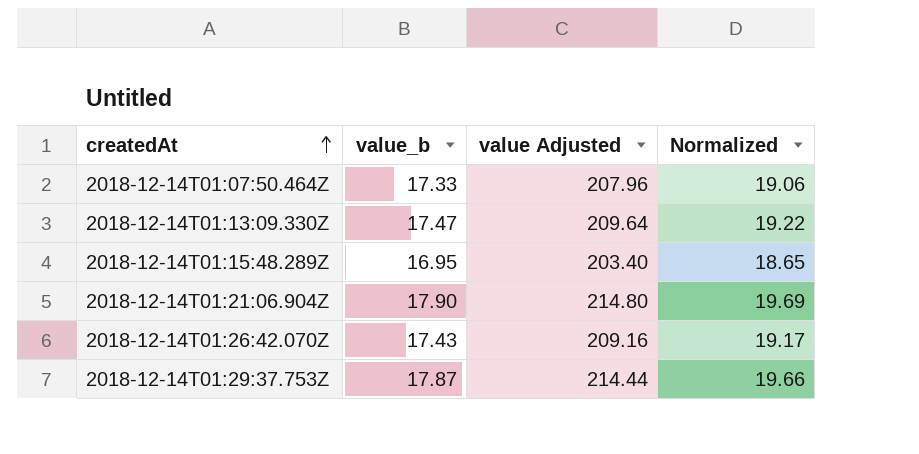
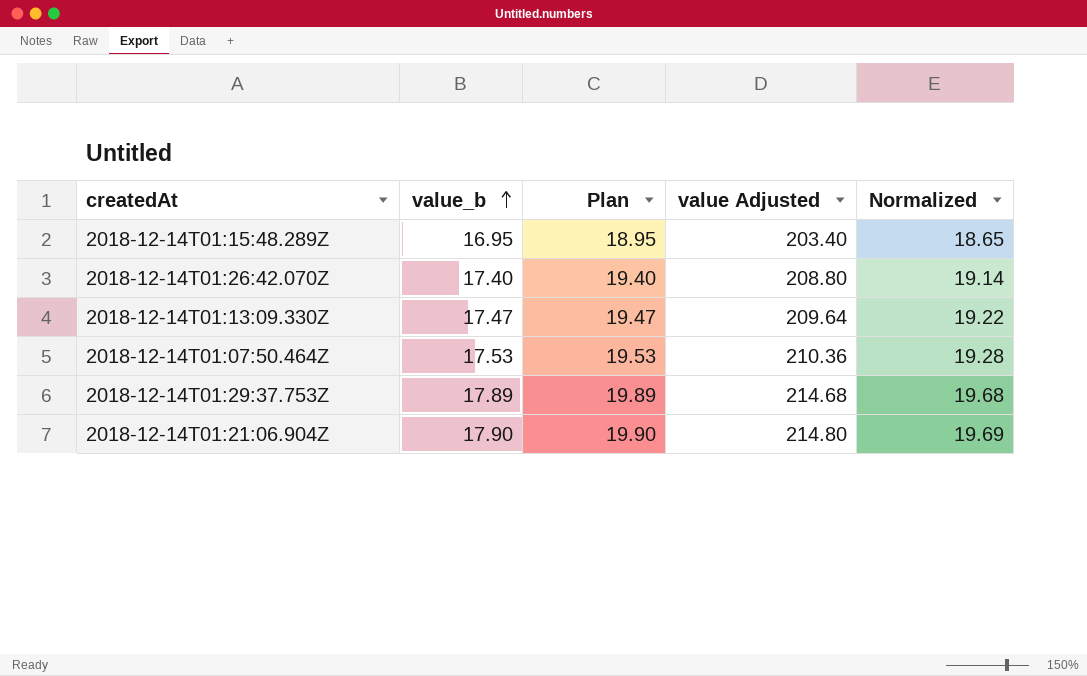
row order: createdAt ascending -> value_b ascending
column Plan | formula: none -> [value_b] + 2
2018-12-14T01:26:42.070Z | value_b: 17.43 -> 17.40
2018-12-14T01:26:42.070Z | value Adjusted: 209.16 -> 208.80
2018-12-14T01:26:42.070Z | Normalized: 19.17 -> 19.14
2018-12-14T01:07:50.464Z | value_b: 17.33 -> 17.53
2018-12-14T01:07:50.464Z | value Adjusted: 207.96 -> 210.36
2018-12-14T01:07:50.464Z | Normalized: 19.06 -> 19.28
2018-12-14T01:29:37.753Z | value_b: 17.87 -> 17.89
2018-12-14T01:29:37.753Z | value Adjusted: 214.44 -> 214.68
2018-12-14T01:29:37.753Z | Normalized: 19.66 -> 19.68

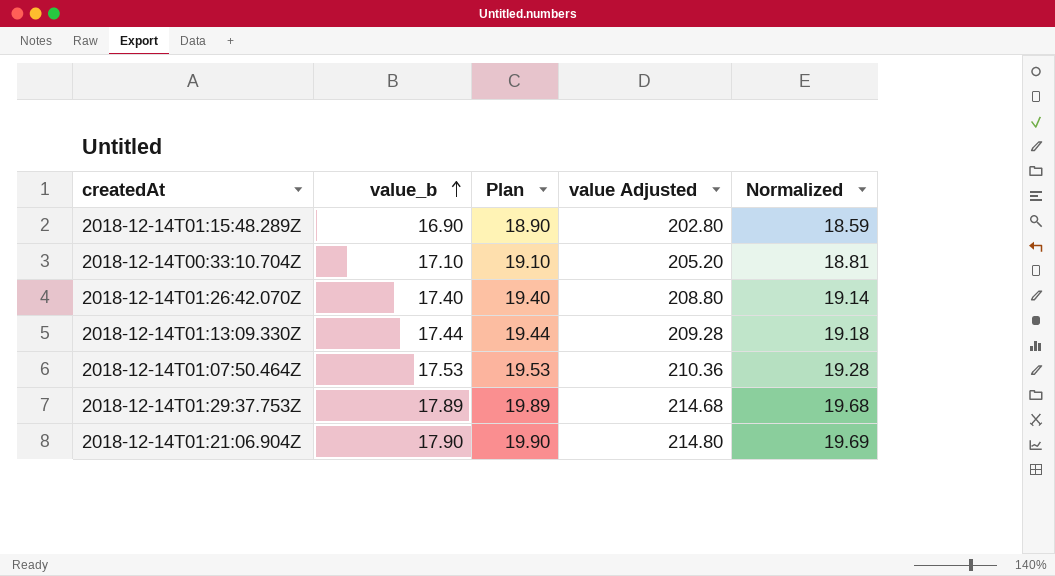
2018-12-14T01:15:48.289Z | value_b: 16.95 -> 16.90
2018-12-14T01:15:48.289Z | Plan: 18.95 -> 18.90
2018-12-14T01:15:48.289Z | value Adjusted: 203.40 -> 202.80
2018-12-14T01:15:48.289Z | Normalized: 18.65 -> 18.59
row 2018-12-14T00:33:10.704Z: none -> 17.10 | 19.10 | 205.20 | 18.81
2018-12-14T01:13:09.330Z | value_b: 17.47 -> 17.44
2018-12-14T01:13:09.330Z | Plan: 19.47 -> 19.44
2018-12-14T01:13:09.330Z | value Adjusted: 209.64 -> 209.28
2018-12-14T01:13:09.330Z | Normalized: 19.22 -> 19.18

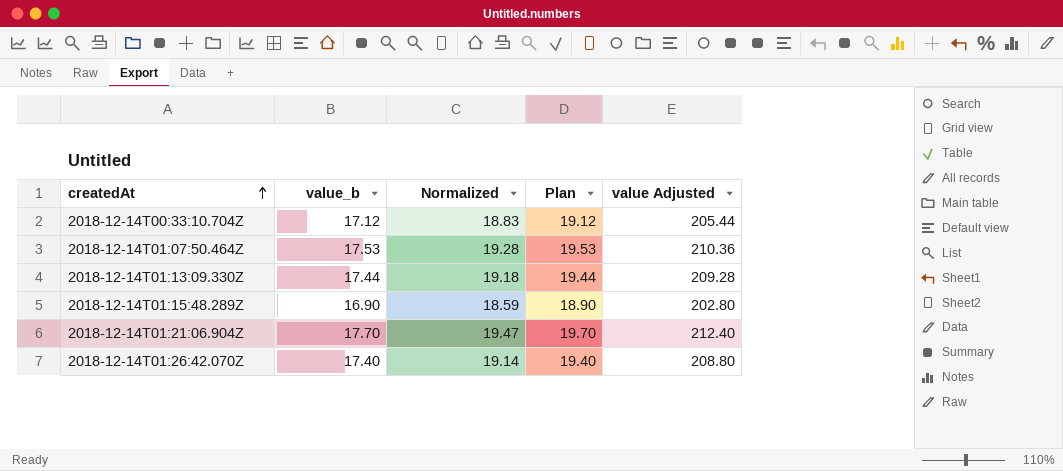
row order: value_b ascending -> createdAt ascending
column Normalized | position: 5 -> 3
row 2018-12-14T01:29:37.753Z: 17.89 | 19.89 | 214.68 | 19.68 -> none
2018-12-14T00:33:10.704Z | value_b: 17.10 -> 17.12
2018-12-14T00:33:10.704Z | Normalized: 18.81 -> 18.83
2018-12-14T00:33:10.704Z | Plan: 19.10 -> 19.12
2018-12-14T00:33:10.704Z | value Adjusted: 205.20 -> 205.44
2018-12-14T01:21:06.904Z | value_b: 17.90 -> 17.70
2018-12-14T01:21:06.904Z | Normalized: 19.69 -> 19.47
2018-12-14T01:21:06.904Z | Plan: 19.90 -> 19.70
2018-12-14T01:21:06.904Z | value Adjusted: 214.80 -> 212.40

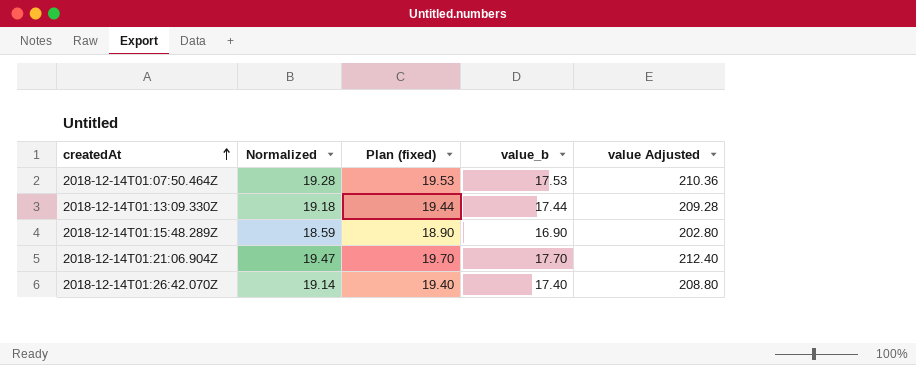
column name: Plan -> Plan (fixed)
column value_b | position: 2 -> 4
row 2018-12-14T00:33:10.704Z: 17.12 | 18.83 | 19.12 | 205.44 -> none

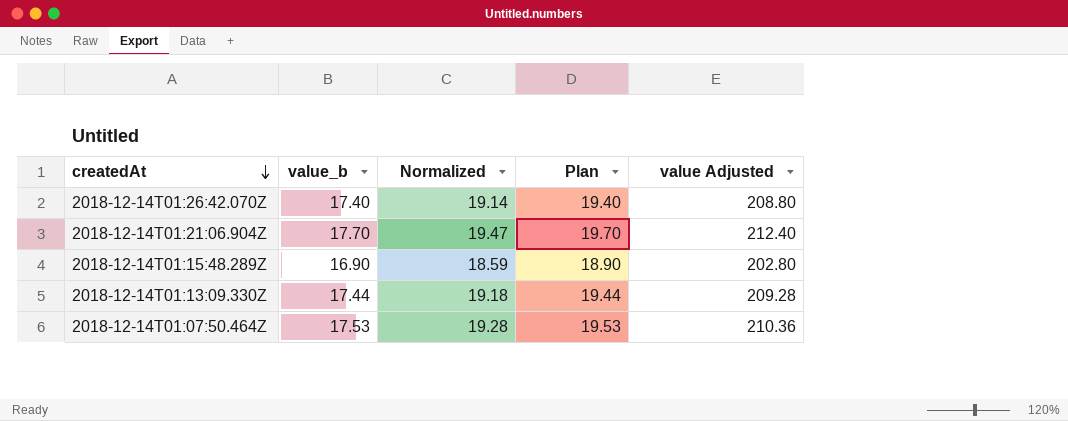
row order: createdAt ascending -> createdAt descending
column value_b | position: 4 -> 2
column name: Plan (fixed) -> Plan

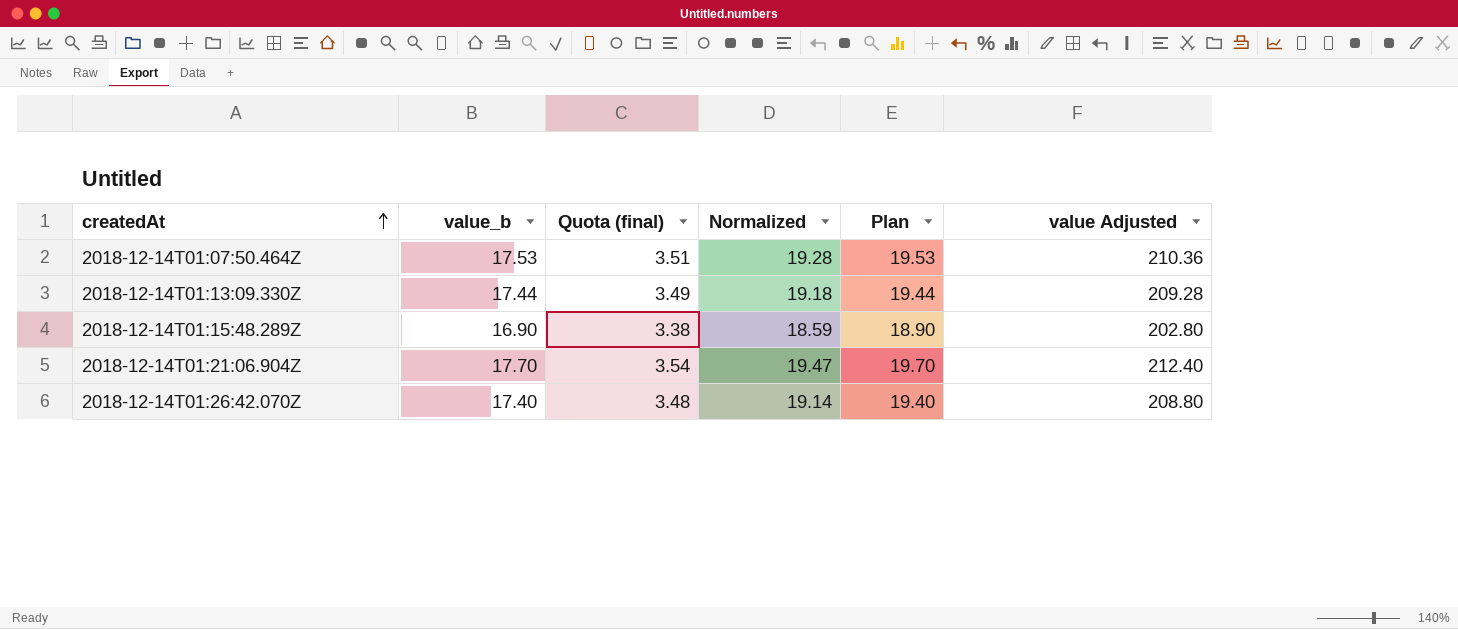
row order: createdAt descending -> createdAt ascending
column Quota (final) | formula: none -> [value_b] * 0.2

